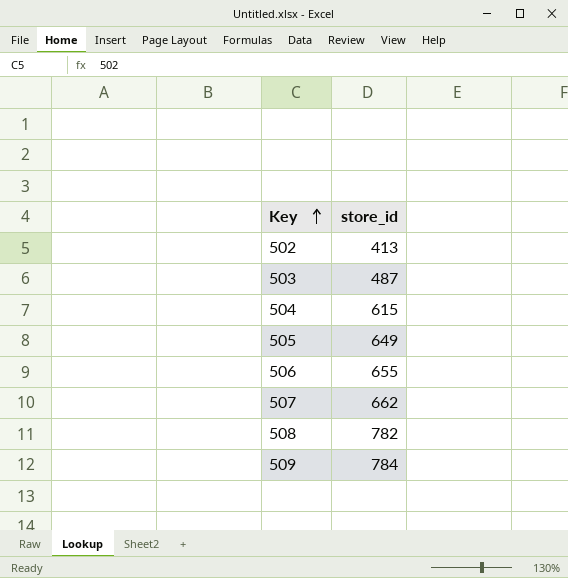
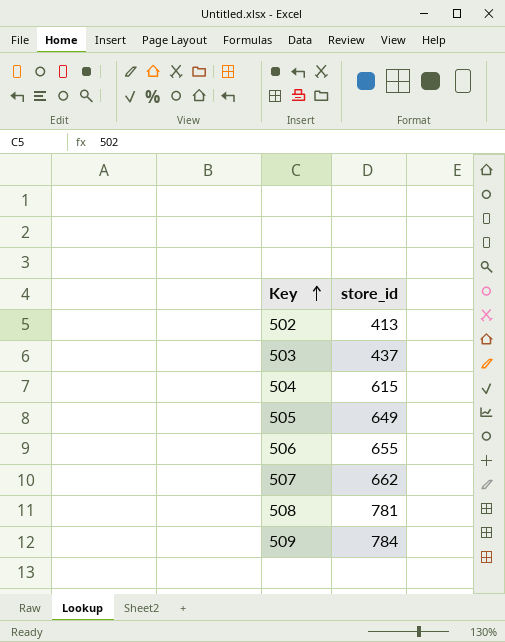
503 | store_id: 487 -> 437
508 | store_id: 782 -> 781

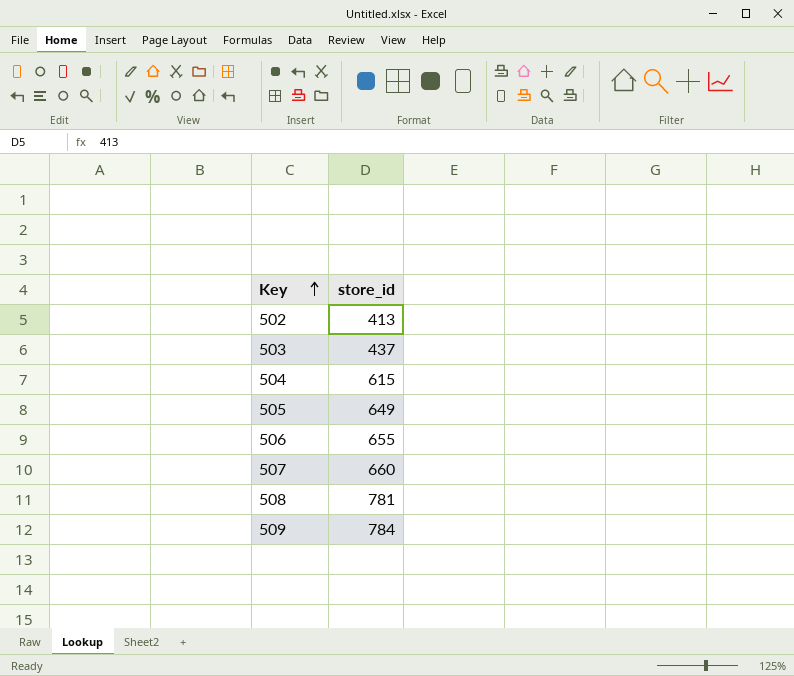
507 | store_id: 662 -> 660

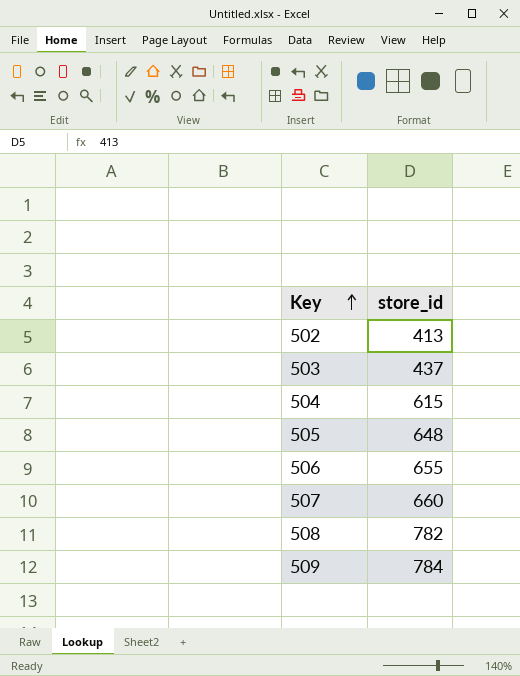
505 | store_id: 649 -> 648
508 | store_id: 781 -> 782

